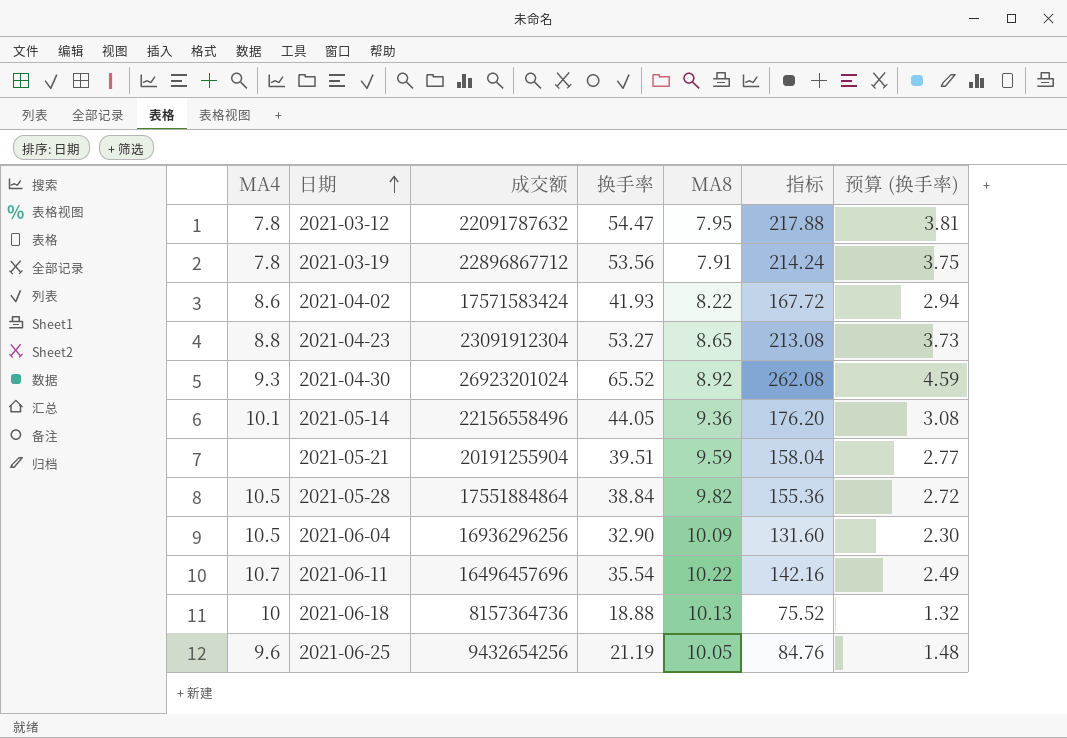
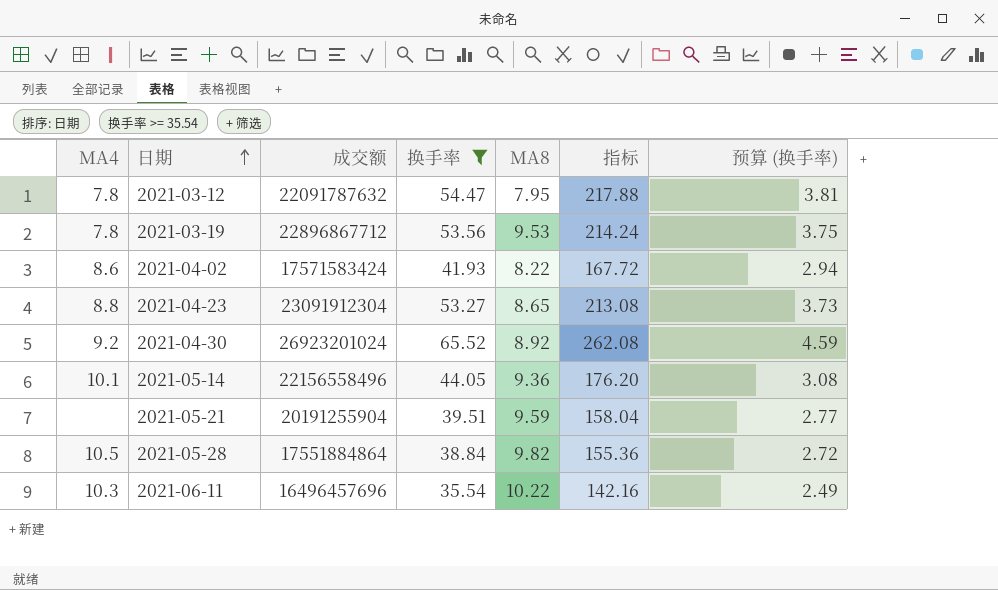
filter: none -> 换手率 >= 35.54
2021-03-19 | MA8: 7.91 -> 9.53
2021-04-30 | MA4: 9.3 -> 9.2
2021-06-11 | MA4: 10.7 -> 10.3

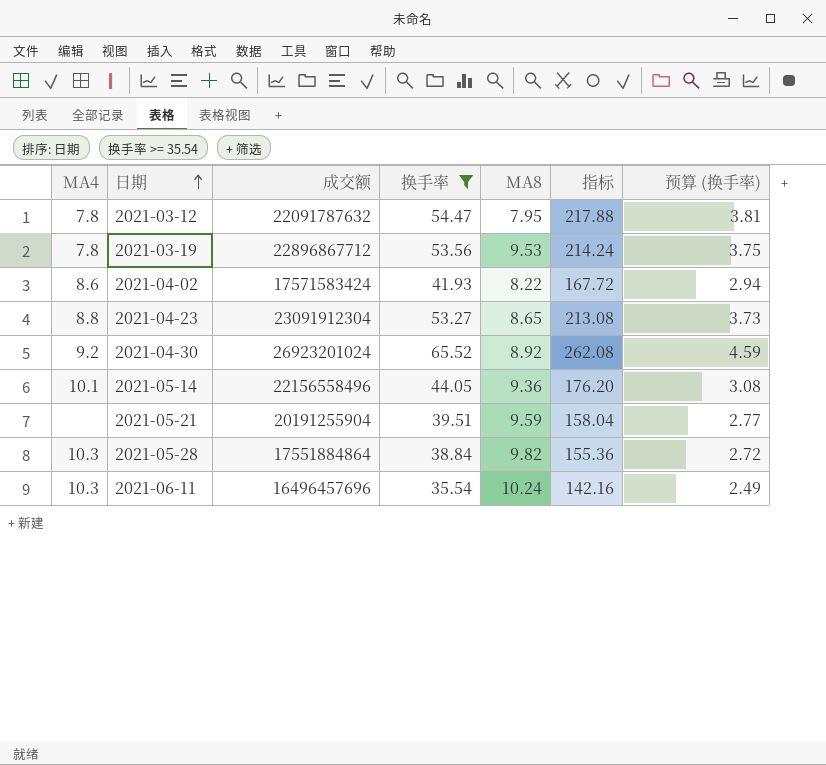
2021-05-28 | MA4: 10.5 -> 10.3
2021-06-11 | MA8: 10.22 -> 10.24

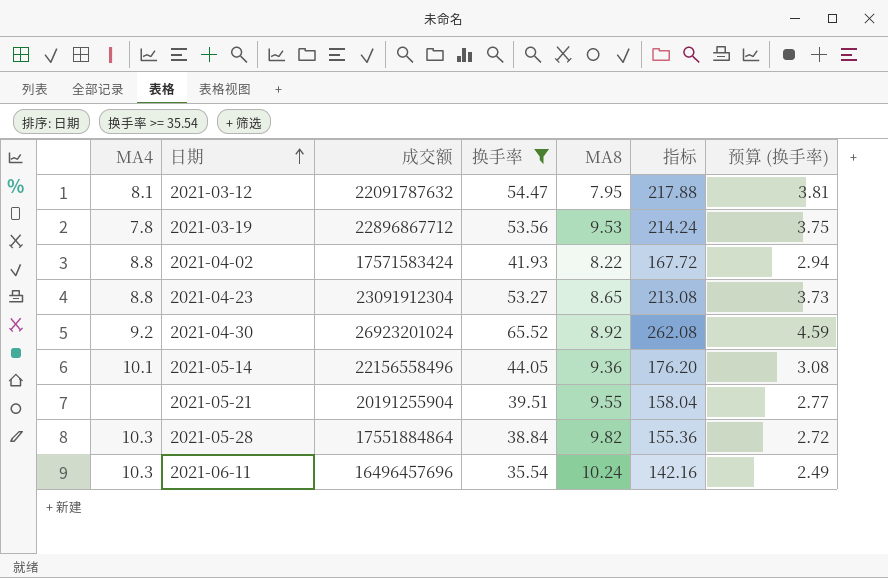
2021-03-12 | MA4: 7.8 -> 8.1
2021-04-02 | MA4: 8.6 -> 8.8
2021-05-21 | MA8: 9.59 -> 9.55

